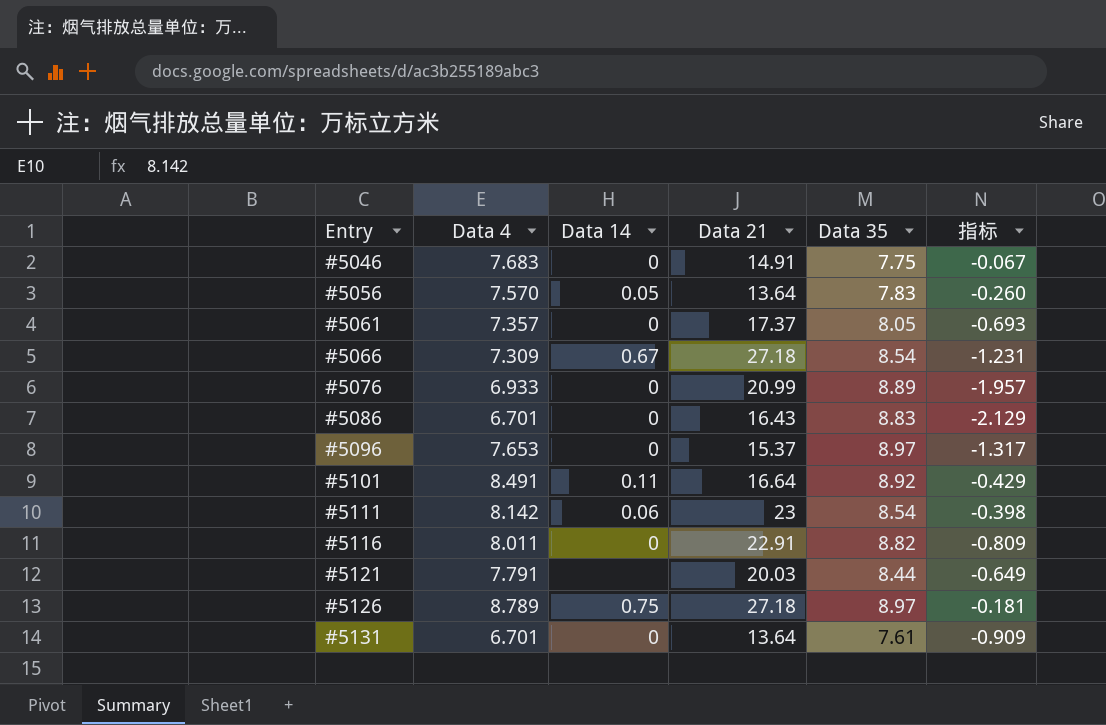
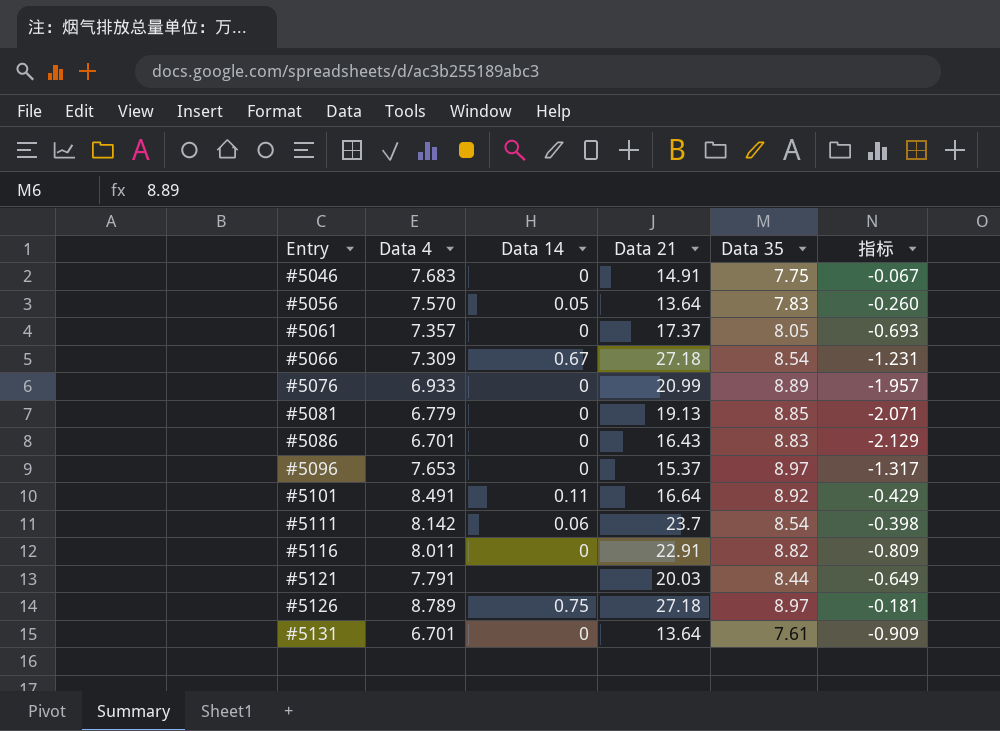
row #5081: none -> 6.779 | 0 | 19.13 | 8.85 | -2.071
#5111 | Data 21: 23 -> 23.7

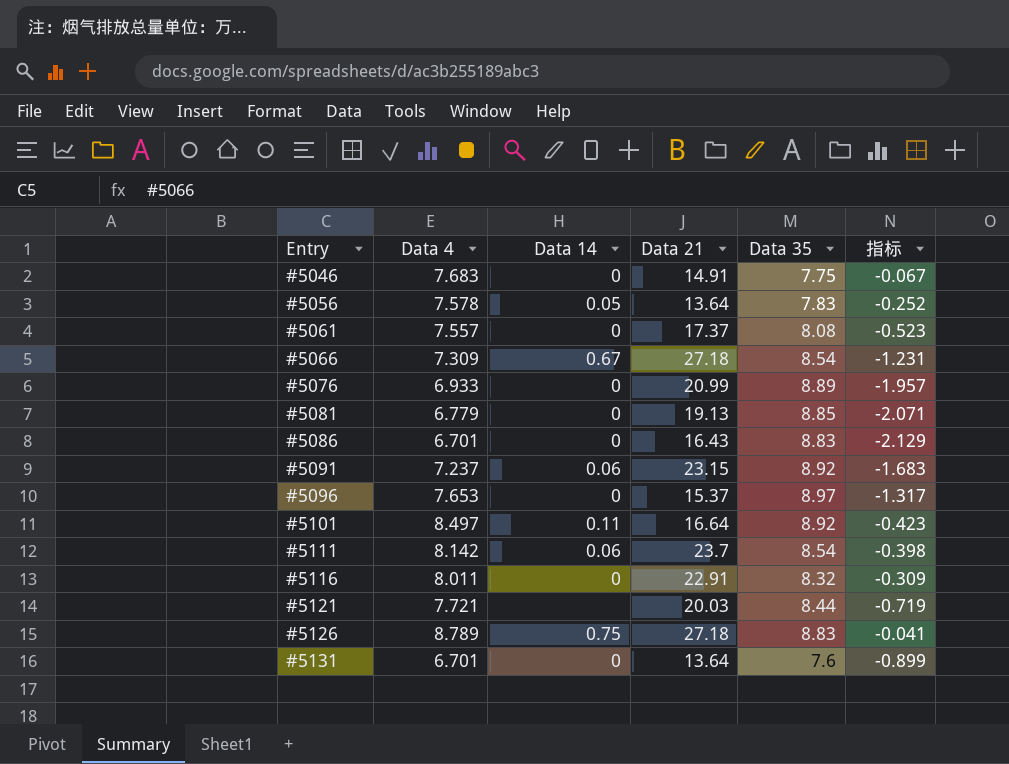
#5056 | Data 4: 7.570 -> 7.578
#5056 | 指标: -0.260 -> -0.252
#5061 | Data 4: 7.357 -> 7.557
#5061 | Data 35: 8.05 -> 8.08
#5061 | 指标: -0.693 -> -0.523
row #5091: none -> 7.237 | 0.06 | 23.15 | 8.92 | -1.683
#5101 | Data 4: 8.491 -> 8.497
#5101 | 指标: -0.429 -> -0.423
#5116 | Data 35: 8.82 -> 8.32
#5116 | 指标: -0.809 -> -0.309
#5121 | Data 4: 7.791 -> 7.721
#5121 | 指标: -0.649 -> -0.719
#5126 | Data 35: 8.97 -> 8.83
#5126 | 指标: -0.181 -> -0.041
#5131 | Data 35: 7.61 -> 7.6
#5131 | 指标: -0.909 -> -0.899

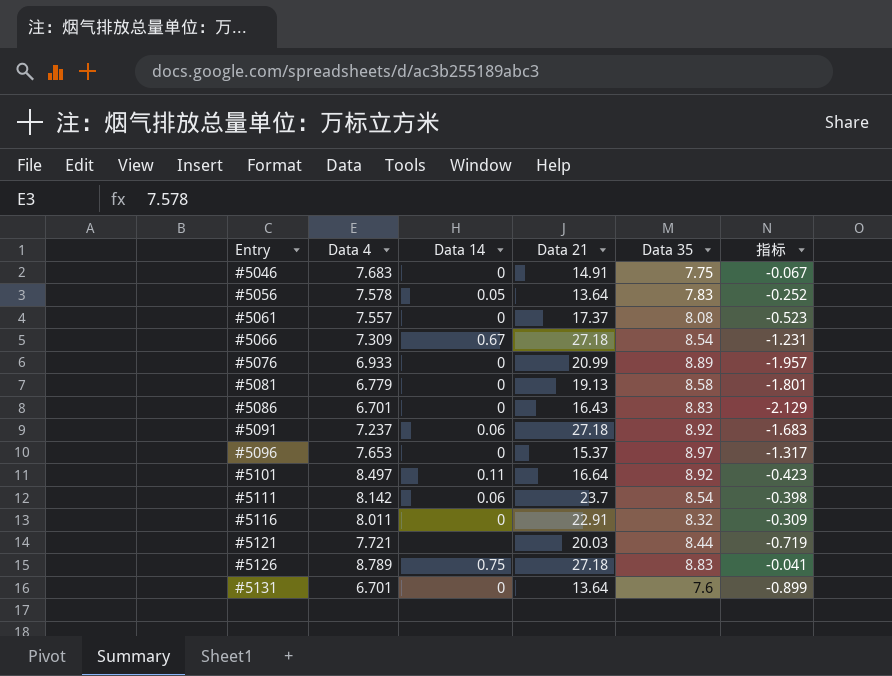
#5081 | Data 35: 8.85 -> 8.58
#5081 | 指标: -2.071 -> -1.801
#5091 | Data 21: 23.15 -> 27.18

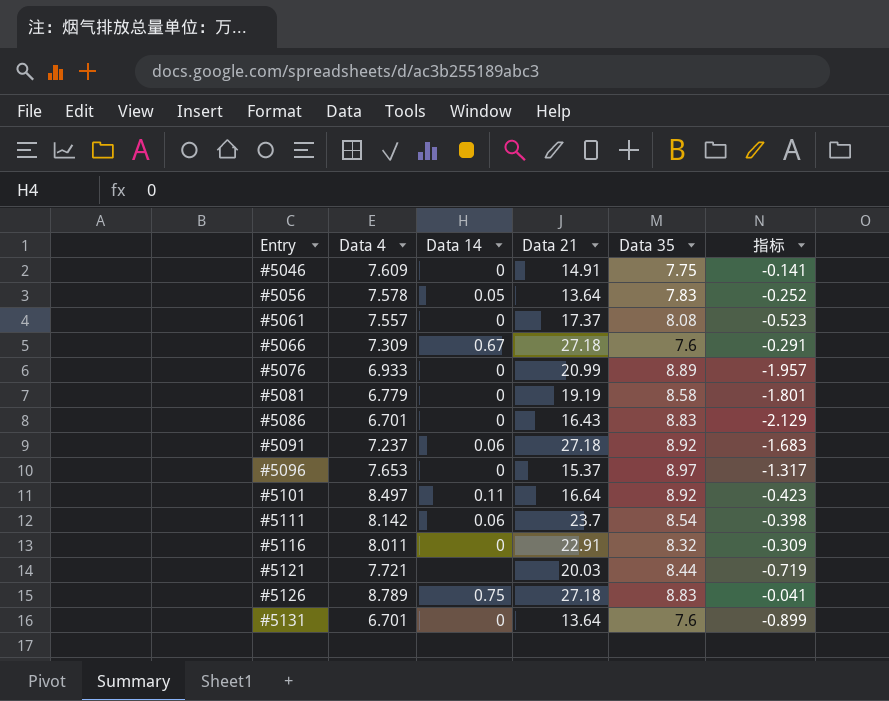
#5046 | Data 4: 7.683 -> 7.609
#5046 | 指标: -0.067 -> -0.141
#5066 | Data 35: 8.54 -> 7.6
#5066 | 指标: -1.231 -> -0.291
#5081 | Data 21: 19.13 -> 19.19

